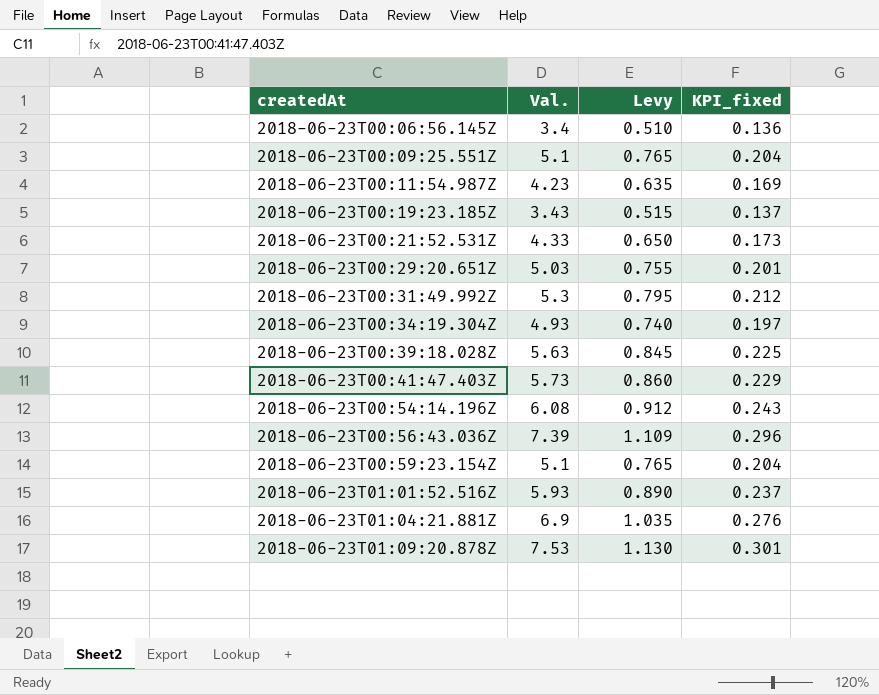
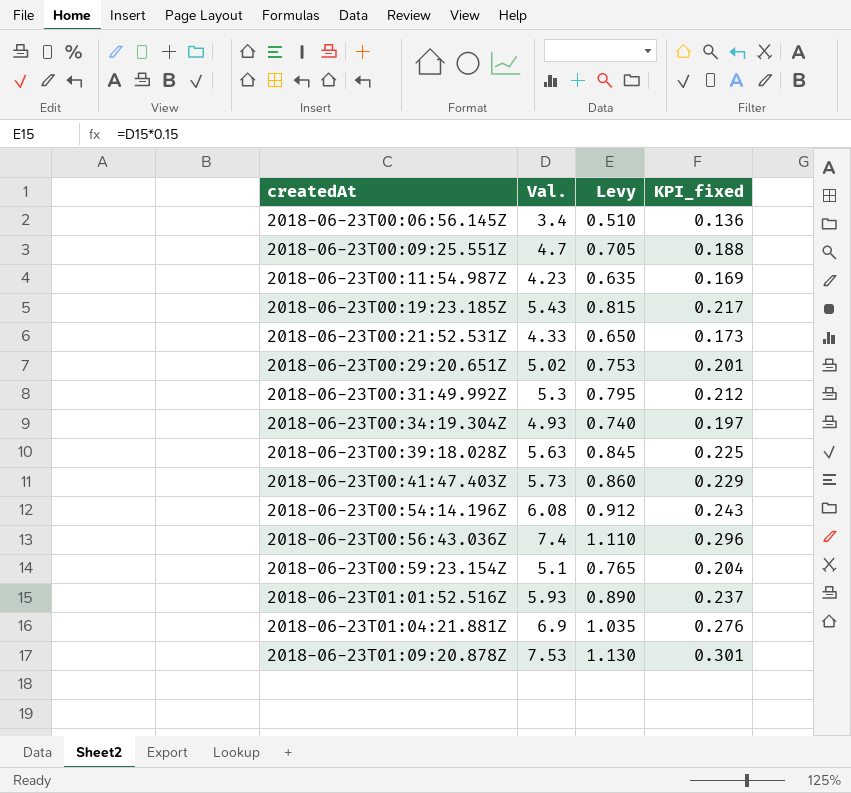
2018-06-23T00:09:25.551Z | Val.: 5.1 -> 4.7
2018-06-23T00:09:25.551Z | Levy: 0.765 -> 0.705
2018-06-23T00:09:25.551Z | KPI_fixed: 0.204 -> 0.188
2018-06-23T00:19:23.185Z | Val.: 3.43 -> 5.43
2018-06-23T00:19:23.185Z | Levy: 0.515 -> 0.815
2018-06-23T00:19:23.185Z | KPI_fixed: 0.137 -> 0.217
2018-06-23T00:29:20.651Z | Val.: 5.03 -> 5.02
2018-06-23T00:29:20.651Z | Levy: 0.755 -> 0.753
2018-06-23T00:56:43.036Z | Val.: 7.39 -> 7.4
2018-06-23T00:56:43.036Z | Levy: 1.109 -> 1.110

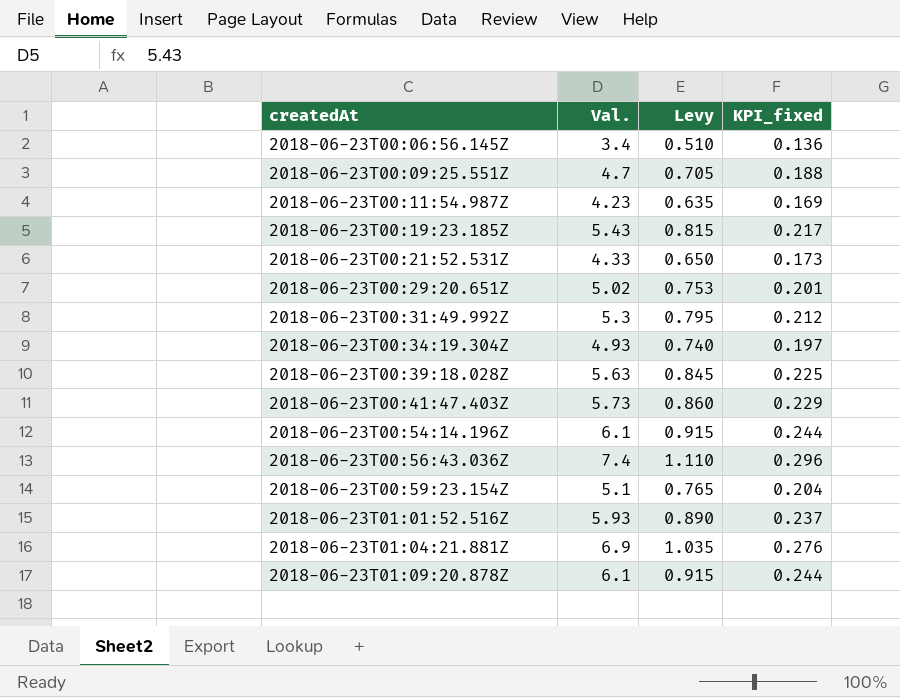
2018-06-23T00:54:14.196Z | Val.: 6.08 -> 6.1
2018-06-23T00:54:14.196Z | Levy: 0.912 -> 0.915
2018-06-23T00:54:14.196Z | KPI_fixed: 0.243 -> 0.244
2018-06-23T01:09:20.878Z | Val.: 7.53 -> 6.1
2018-06-23T01:09:20.878Z | Levy: 1.130 -> 0.915
2018-06-23T01:09:20.878Z | KPI_fixed: 0.301 -> 0.244

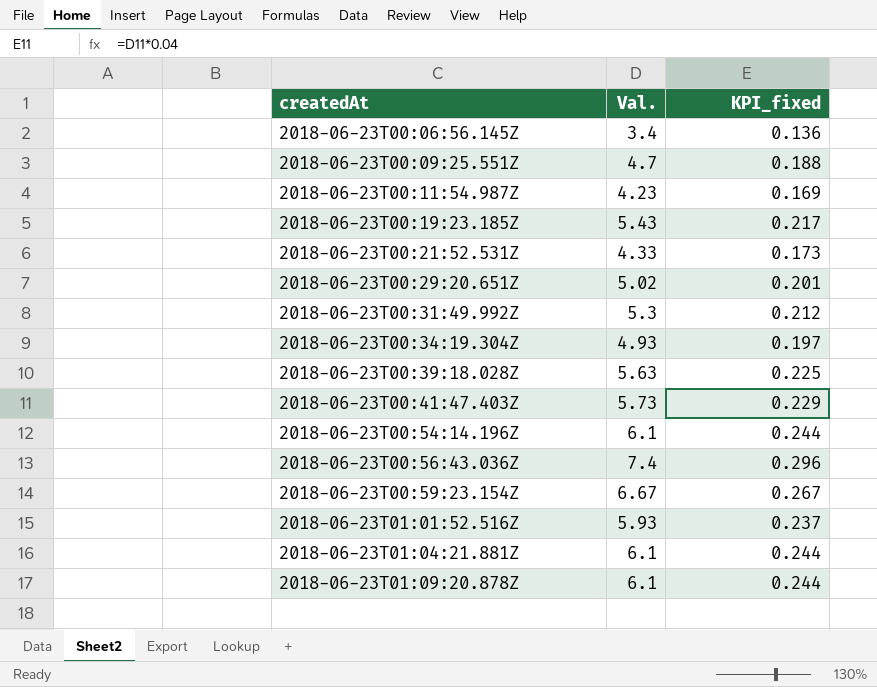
column Levy | formula: [Val.] * 0.15 -> none
2018-06-23T00:59:23.154Z | Val.: 5.1 -> 6.67
2018-06-23T00:59:23.154Z | KPI_fixed: 0.204 -> 0.267
2018-06-23T01:04:21.881Z | Val.: 6.9 -> 6.1
2018-06-23T01:04:21.881Z | KPI_fixed: 0.276 -> 0.244

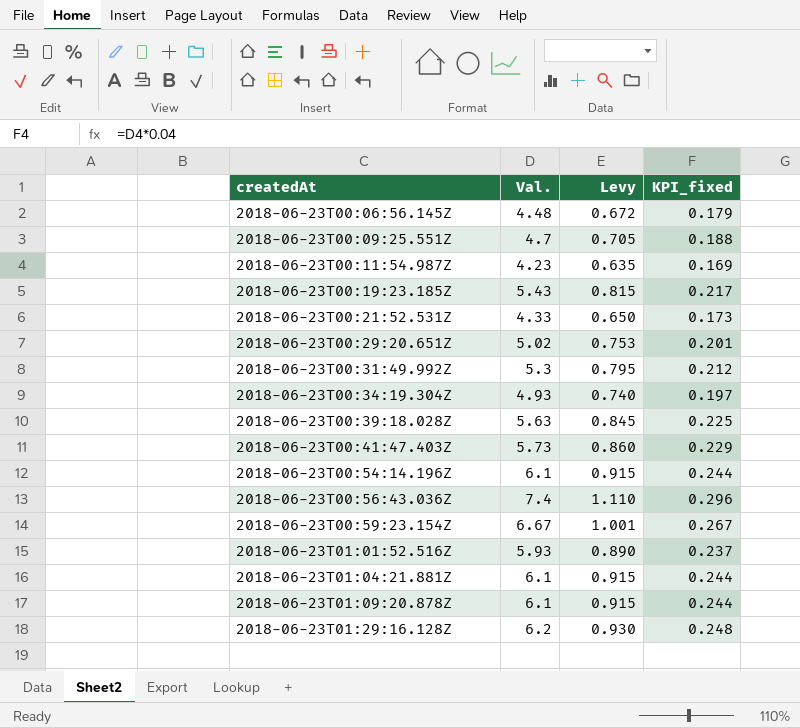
column Levy | formula: none -> [Val.] * 0.15
2018-06-23T00:06:56.145Z | Val.: 3.4 -> 4.48
2018-06-23T00:06:56.145Z | KPI_fixed: 0.136 -> 0.179
row 2018-06-23T01:29:16.128Z: none -> 6.2 | 0.930 | 0.248

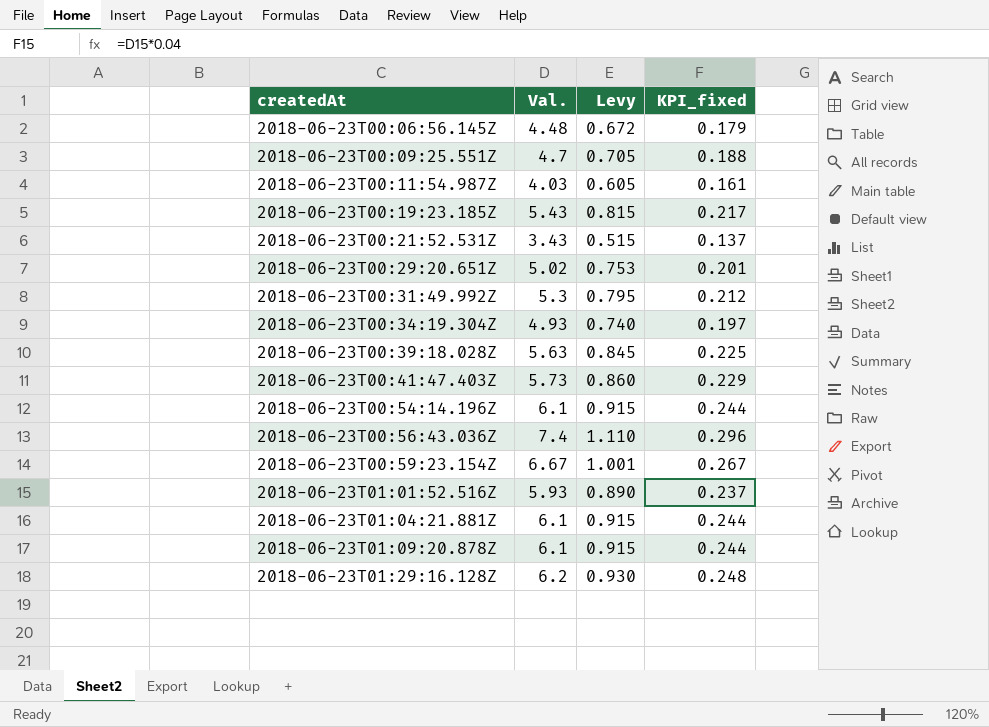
2018-06-23T00:11:54.987Z | Val.: 4.23 -> 4.03
2018-06-23T00:11:54.987Z | Levy: 0.635 -> 0.605
2018-06-23T00:11:54.987Z | KPI_fixed: 0.169 -> 0.161
2018-06-23T00:21:52.531Z | Val.: 4.33 -> 3.43
2018-06-23T00:21:52.531Z | Levy: 0.650 -> 0.515
2018-06-23T00:21:52.531Z | KPI_fixed: 0.173 -> 0.137

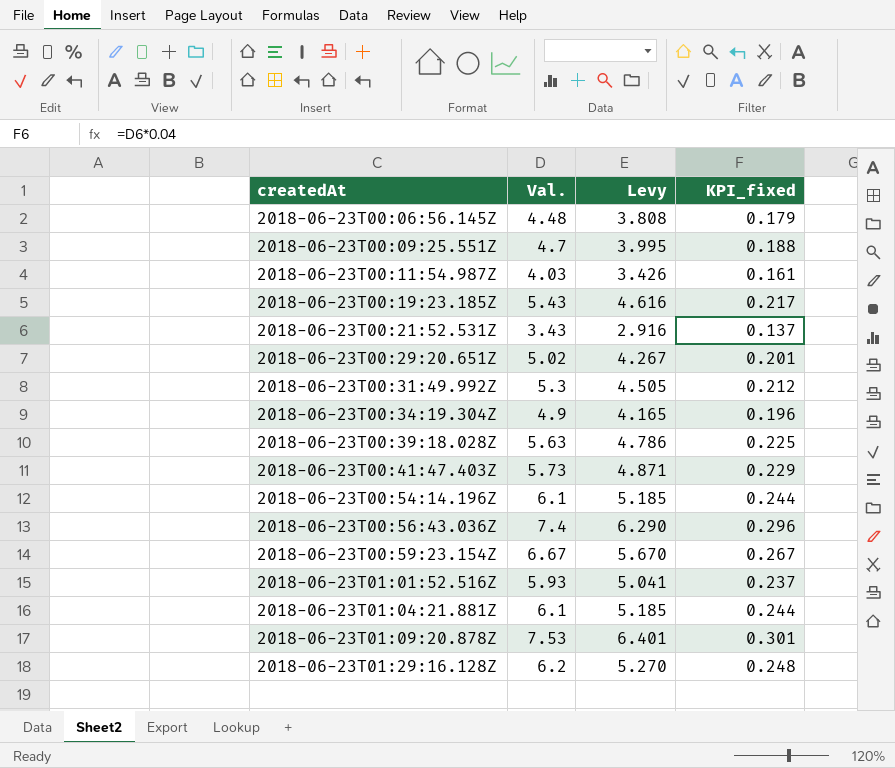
column Levy | formula: [Val.] * 0.15 -> [Val.] * 0.85
2018-06-23T00:34:19.304Z | Val.: 4.93 -> 4.9
2018-06-23T00:34:19.304Z | KPI_fixed: 0.197 -> 0.196
2018-06-23T01:09:20.878Z | Val.: 6.1 -> 7.53
2018-06-23T01:09:20.878Z | KPI_fixed: 0.244 -> 0.301

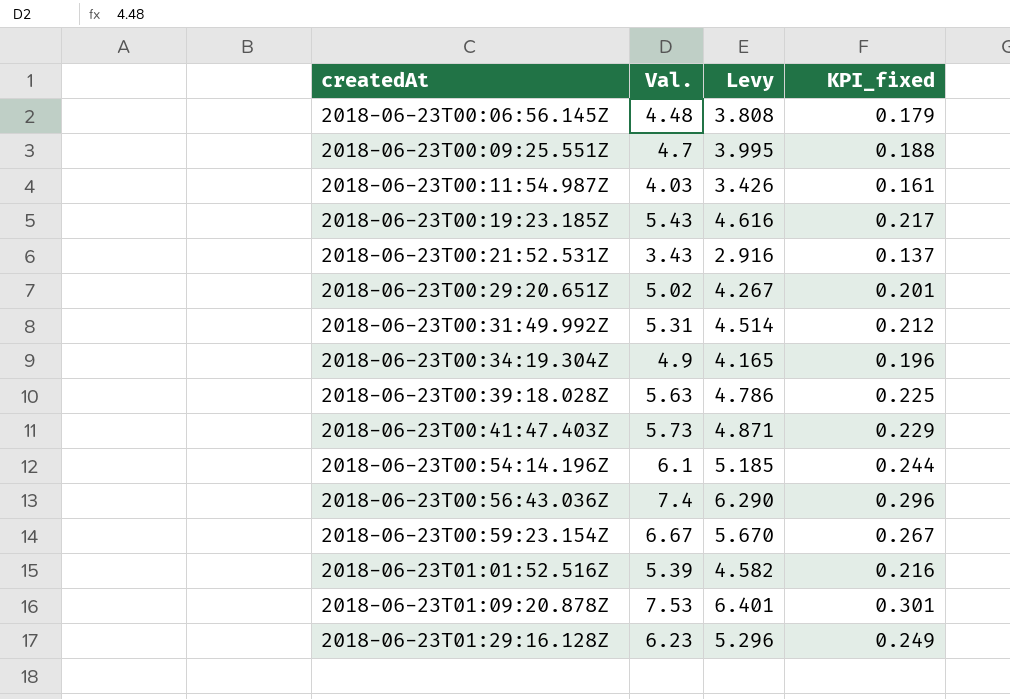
row 2018-06-23T01:04:21.881Z: 6.1 | 5.185 | 0.244 -> none
2018-06-23T00:31:49.992Z | Val.: 5.3 -> 5.31
2018-06-23T00:31:49.992Z | Levy: 4.505 -> 4.514
2018-06-23T01:01:52.516Z | Val.: 5.93 -> 5.39
2018-06-23T01:01:52.516Z | Levy: 5.041 -> 4.582
2018-06-23T01:01:52.516Z | KPI_fixed: 0.237 -> 0.216
2018-06-23T01:29:16.128Z | Val.: 6.2 -> 6.23
2018-06-23T01:29:16.128Z | Levy: 5.270 -> 5.296
2018-06-23T01:29:16.128Z | KPI_fixed: 0.248 -> 0.249

